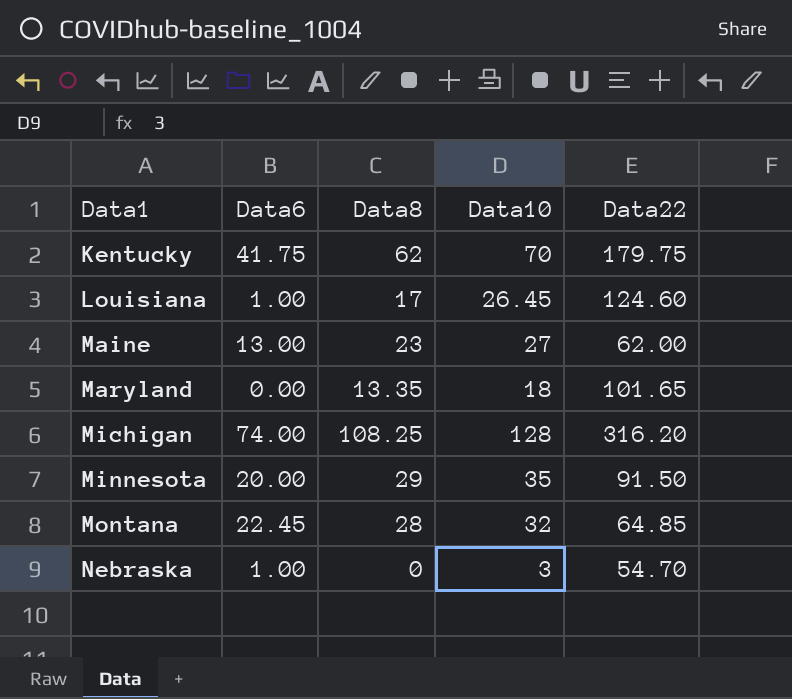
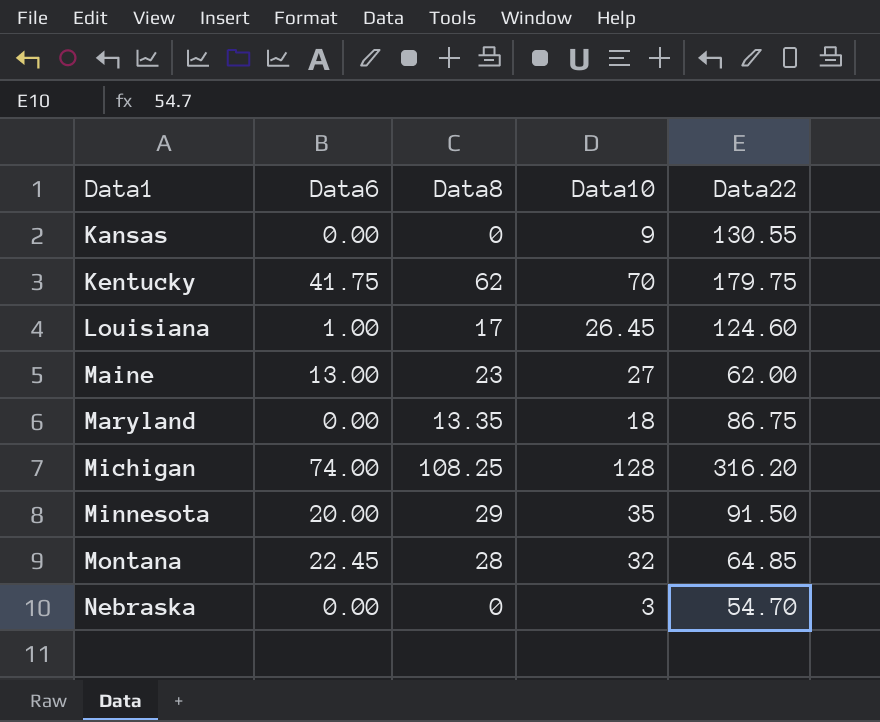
row Kansas: none -> 0.00 | 0 | 9 | 130.55
Maryland | Data22: 101.65 -> 86.75
Nebraska | Data6: 1.00 -> 0.00

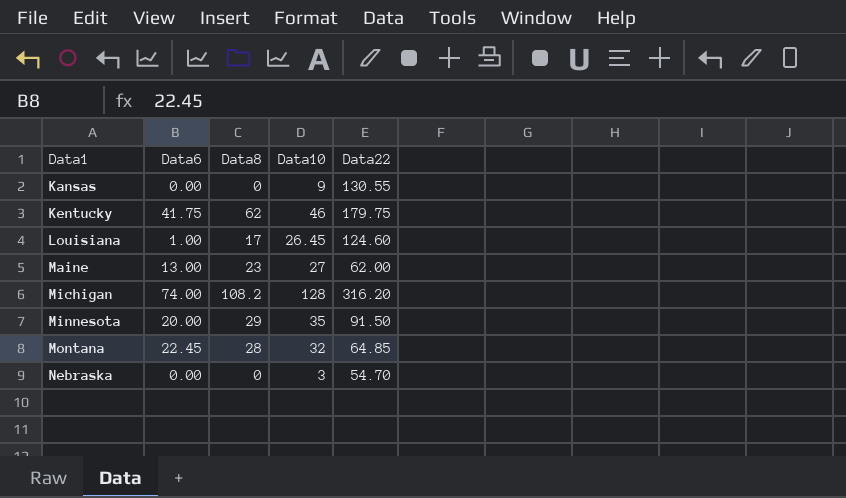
row Maryland: 0.00 | 13.35 | 18 | 86.75 -> none
Kentucky | Data10: 70 -> 46
Michigan | Data8: 108.25 -> 108.2

